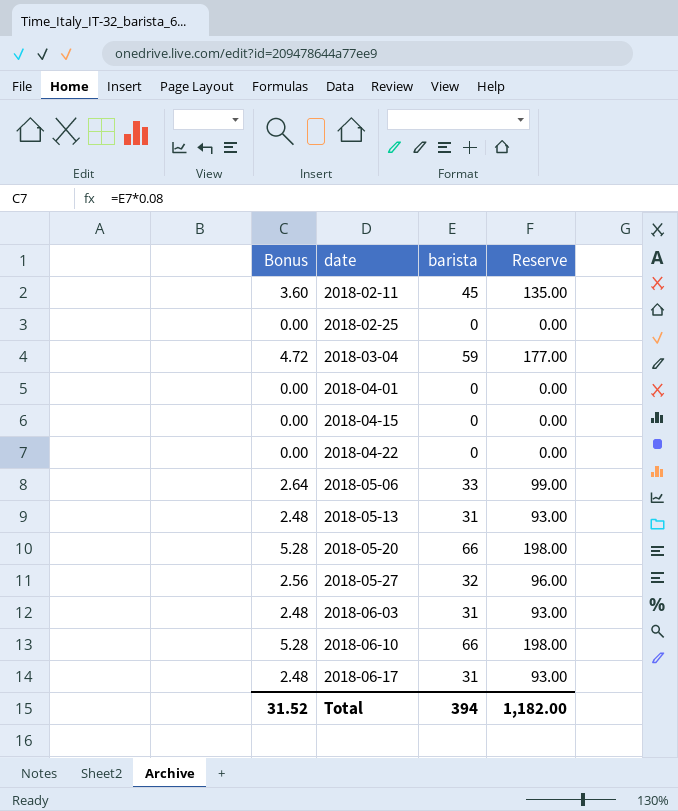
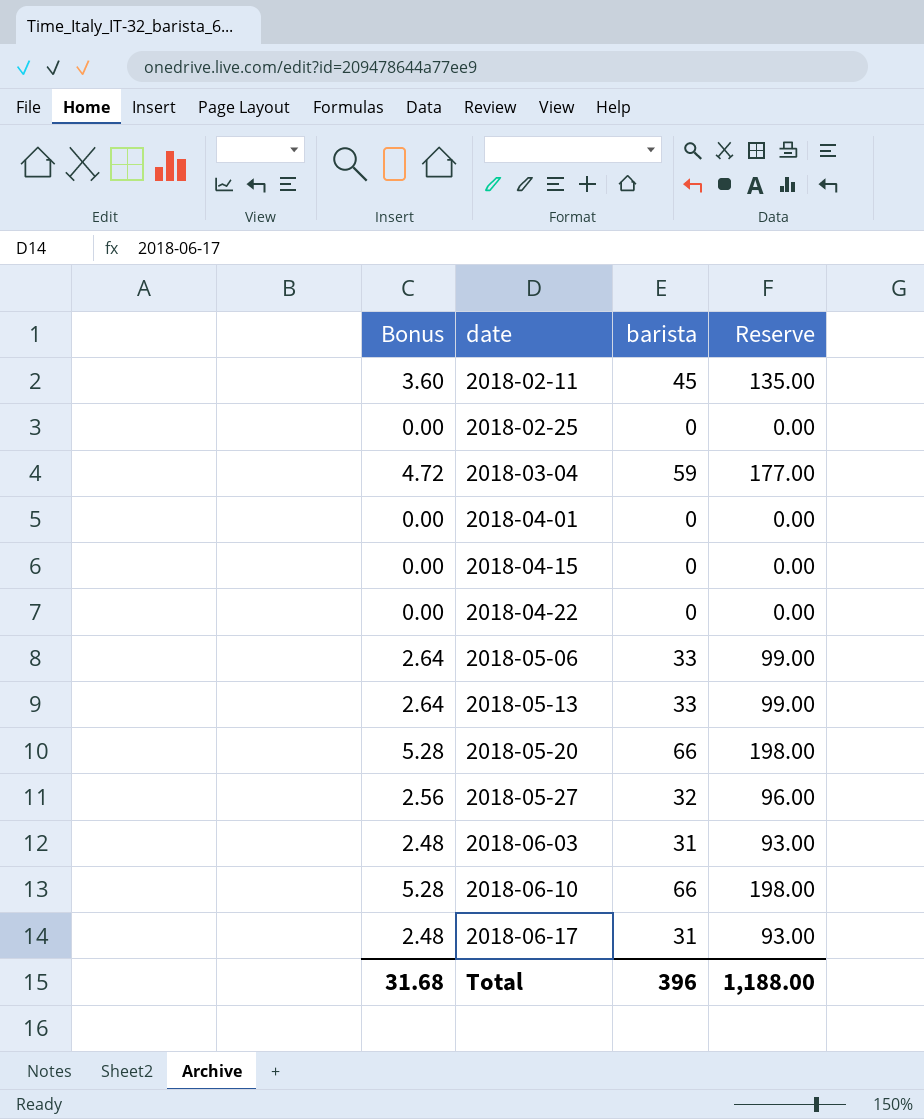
2018-05-13 | Bonus: 2.48 -> 2.64
2018-05-13 | barista: 31 -> 33
2018-05-13 | Reserve: 93.00 -> 99.00
Total | Bonus: 31.52 -> 31.68
Total | barista: 394 -> 396
Total | Reserve: 1,182.00 -> 1,188.00

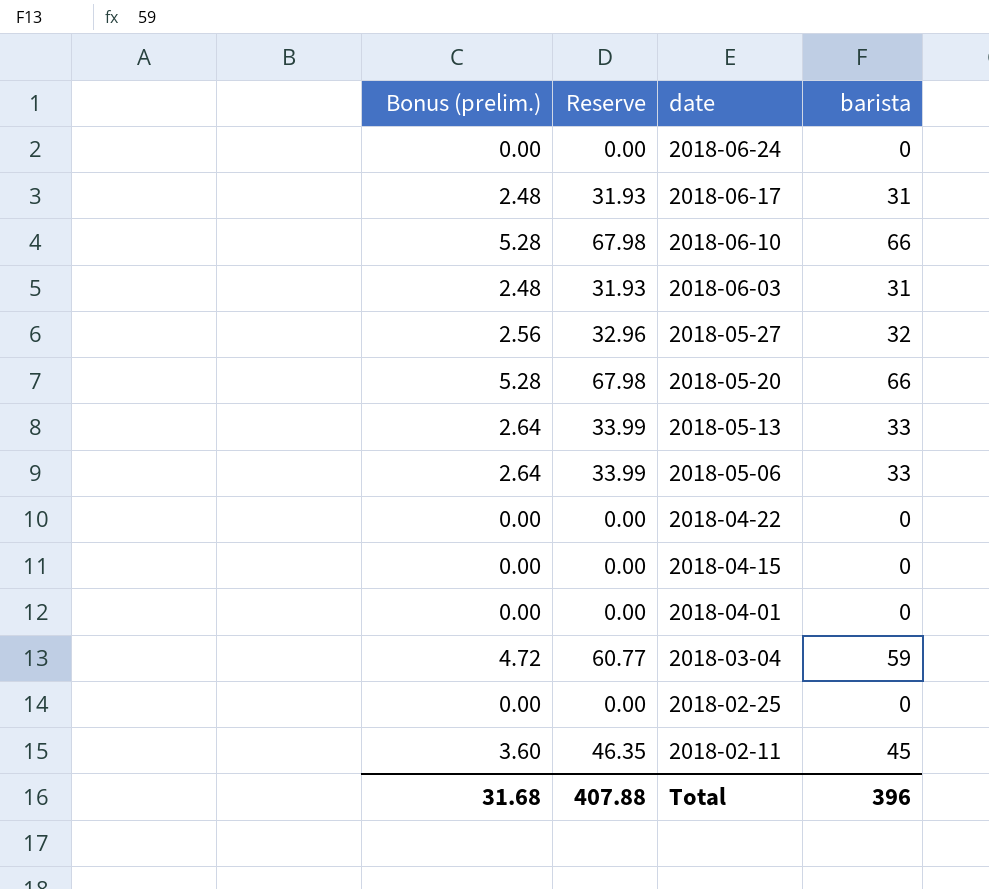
row order: date ascending -> date descending
column name: Bonus -> Bonus (prelim.)
column Reserve | formula: [barista] * 3 -> [barista] * 1.03
column Reserve | position: 4 -> 2
row 2018-06-24: none -> 0.00 | 0.00 | 0
Total | Reserve: 1,188.00 -> 407.88

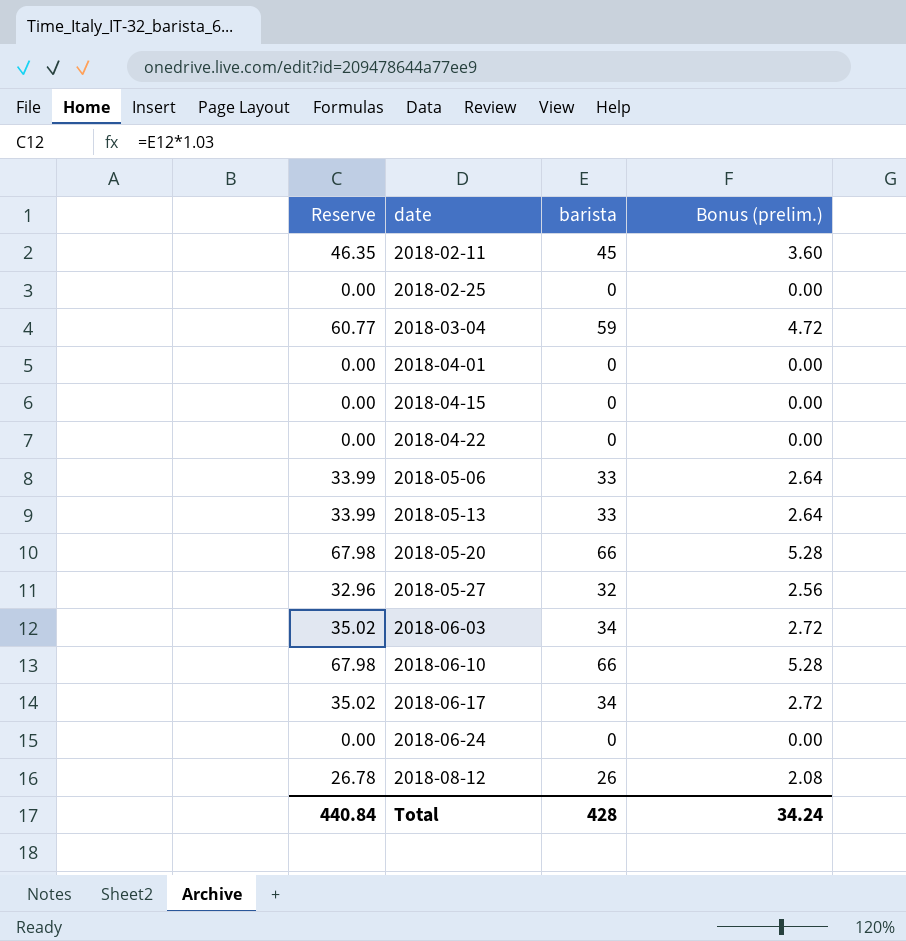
row order: date descending -> date ascending
column Bonus (prelim.) | position: 1 -> 4
2018-06-03 | Reserve: 31.93 -> 35.02
2018-06-03 | barista: 31 -> 34
2018-06-03 | Bonus (prelim.): 2.48 -> 2.72
2018-06-17 | Reserve: 31.93 -> 35.02
2018-06-17 | barista: 31 -> 34
2018-06-17 | Bonus (prelim.): 2.48 -> 2.72
row 2018-08-12: none -> 26.78 | 26 | 2.08
Total | Reserve: 407.88 -> 440.84
Total | barista: 396 -> 428
Total | Bonus (prelim.): 31.68 -> 34.24

